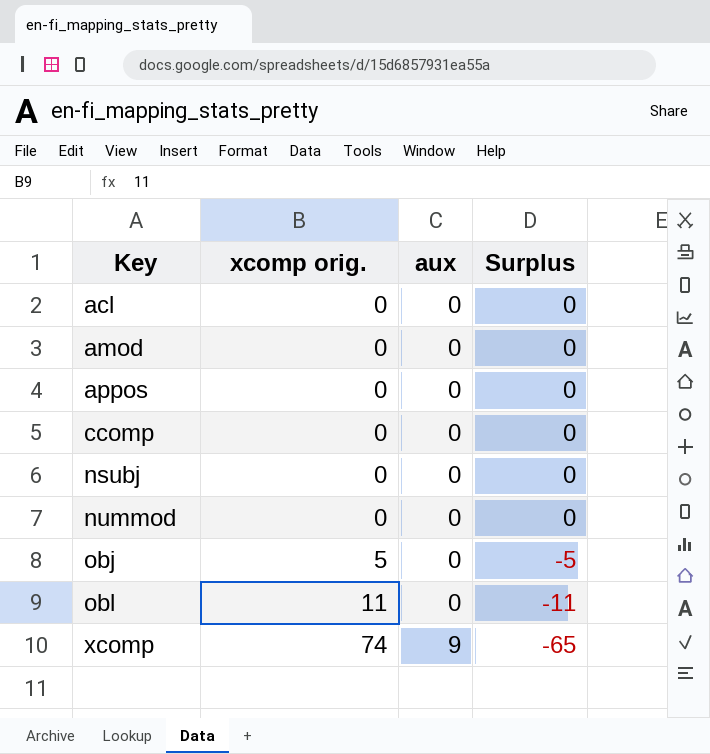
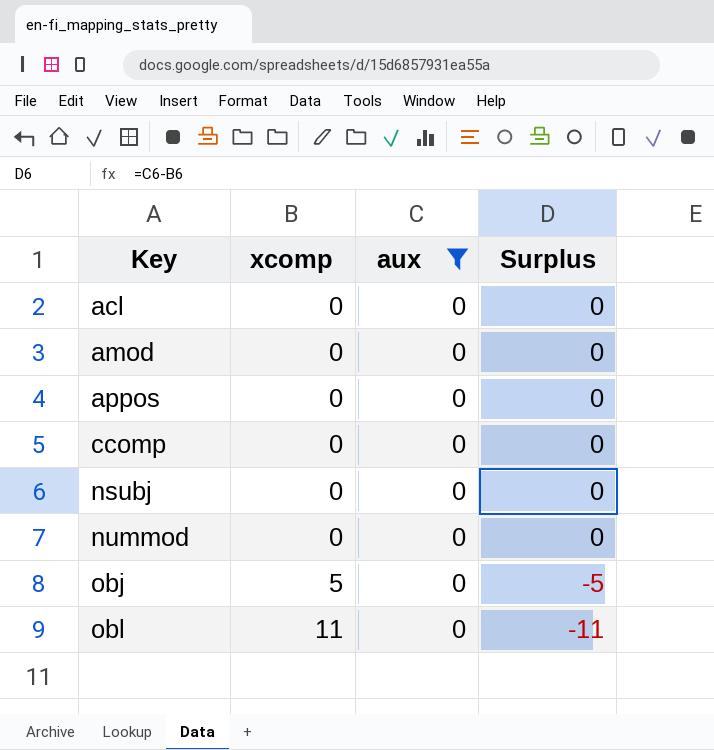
filter: none -> aux = 0
column name: xcomp orig. -> xcomp

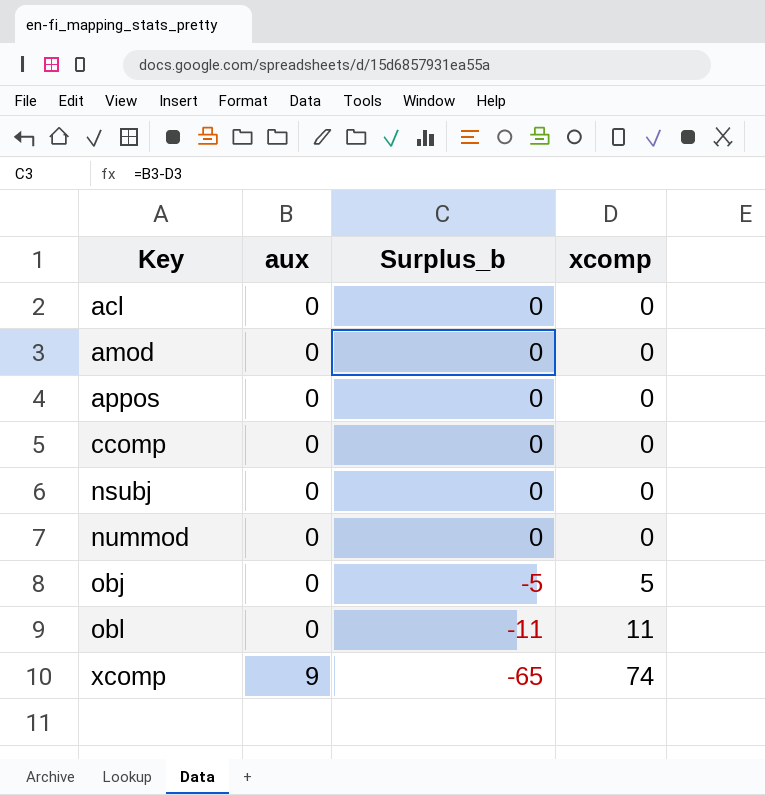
filter: aux = 0 -> none
column name: Surplus -> Surplus_b
column xcomp | position: 2 -> 4

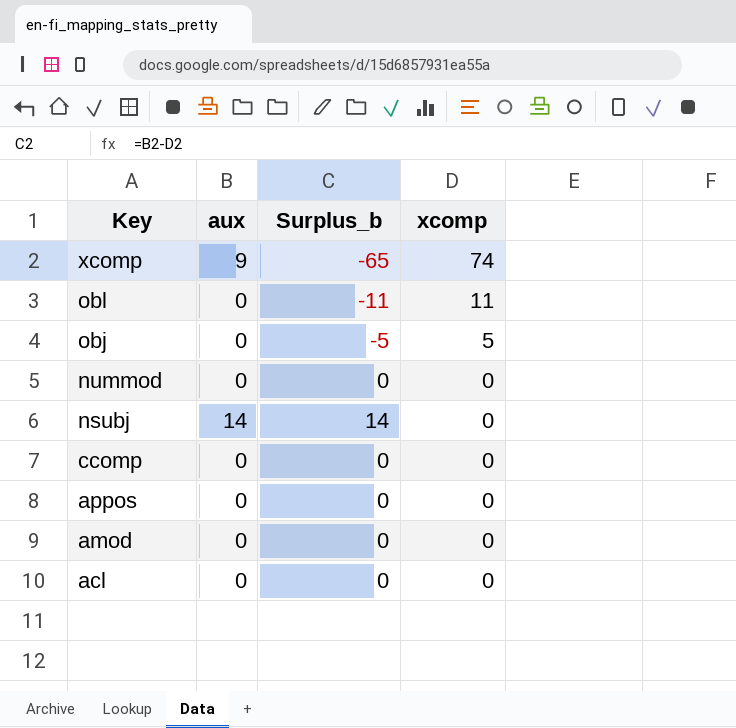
row order: Key ascending -> Key descending
nsubj | aux: 0 -> 14
nsubj | Surplus_b: 0 -> 14

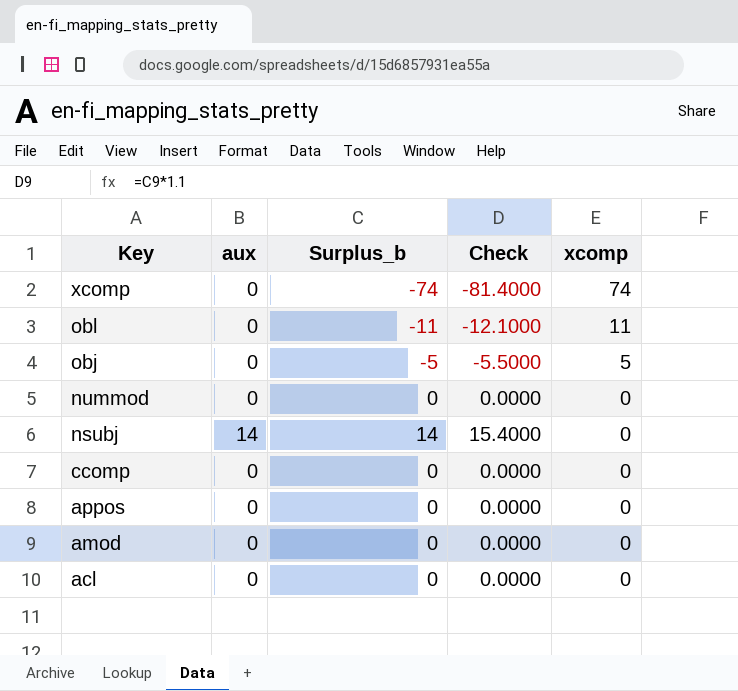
column Check | formula: none -> [Surplus_b] * 1.1
xcomp | aux: 9 -> 0
xcomp | Surplus_b: -65 -> -74

